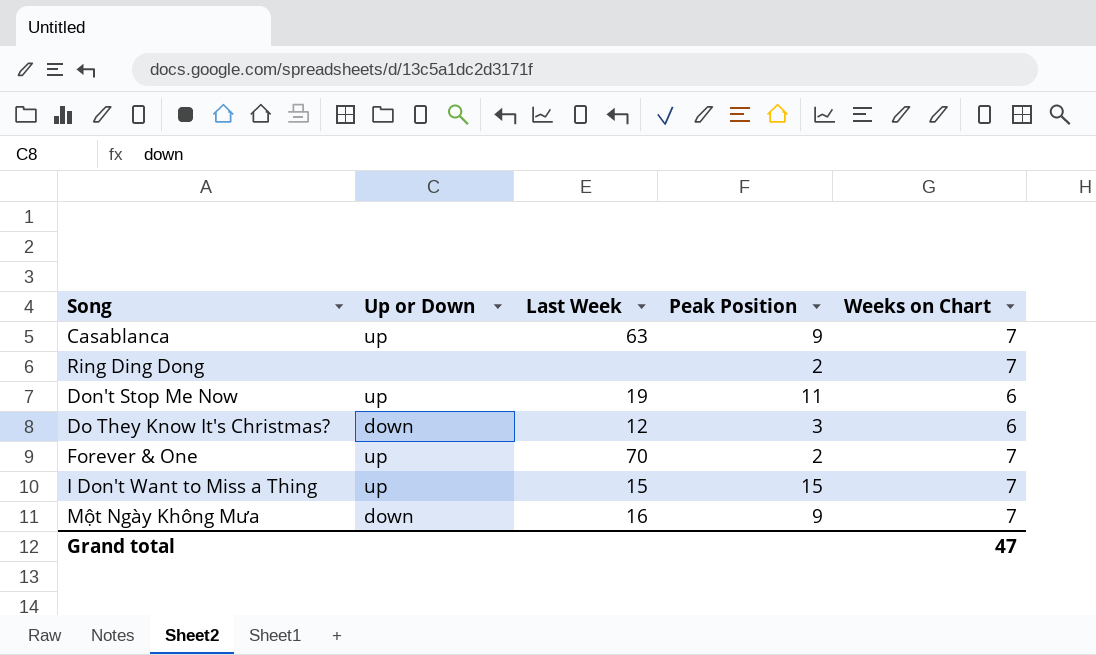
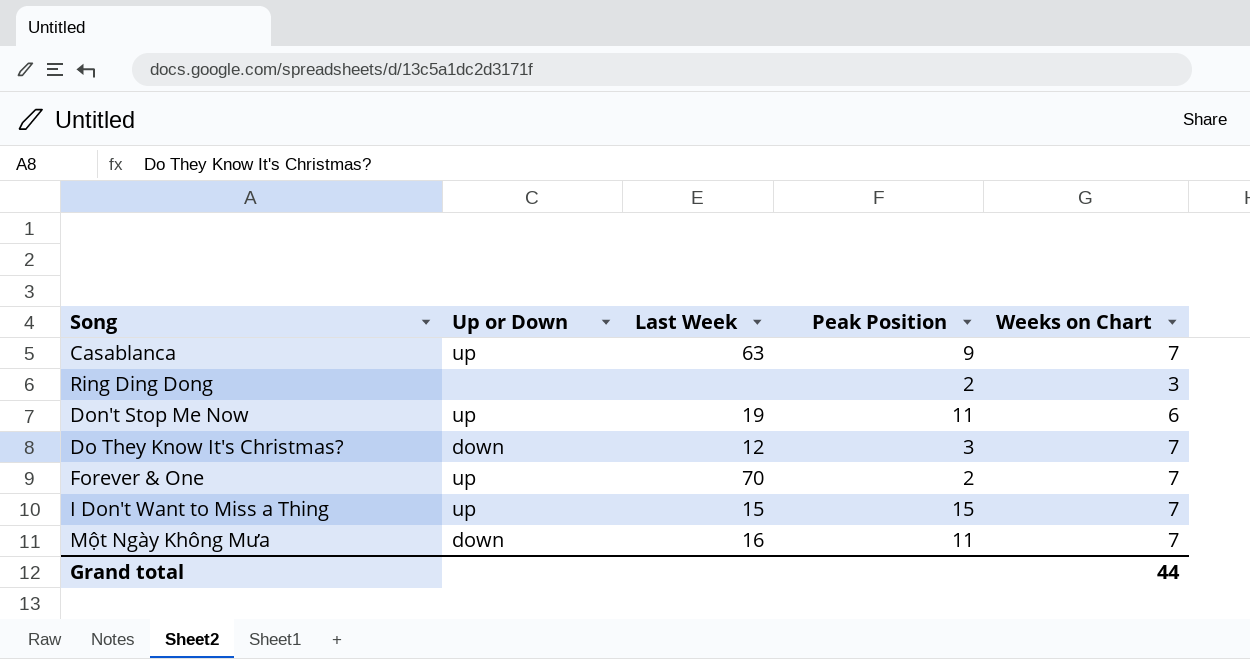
Ring Ding Dong | Weeks on Chart: 7 -> 3
Do They Know It's Christmas? | Weeks on Chart: 6 -> 7
Một Ngày Không Mưa | Peak Position: 9 -> 11
Grand total | Weeks on Chart: 47 -> 44

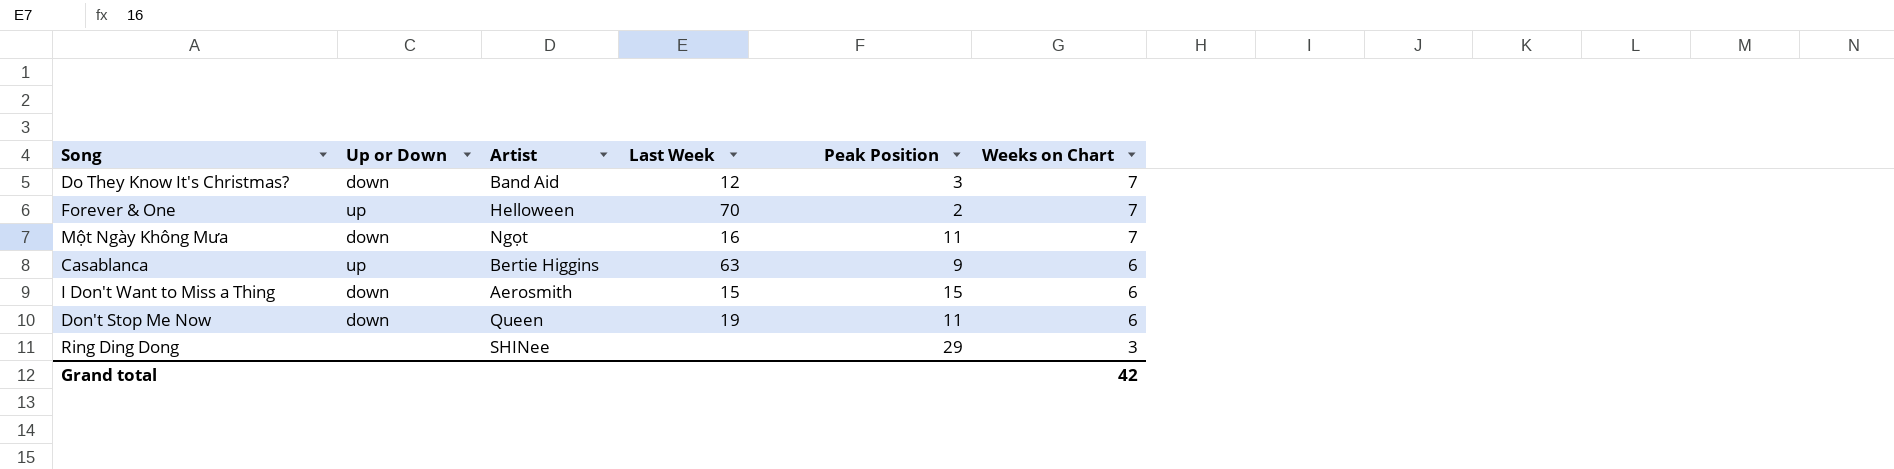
row order: none -> Weeks on Chart descending
column Artist | position: none -> 3
Casablanca | Weeks on Chart: 7 -> 6
I Don't Want to Miss a Thing | Up or Down: up -> down
I Don't Want to Miss a Thing | Weeks on Chart: 7 -> 6
Don't Stop Me Now | Up or Down: up -> down
Ring Ding Dong | Peak Position: 2 -> 29
Grand total | Weeks on Chart: 44 -> 42

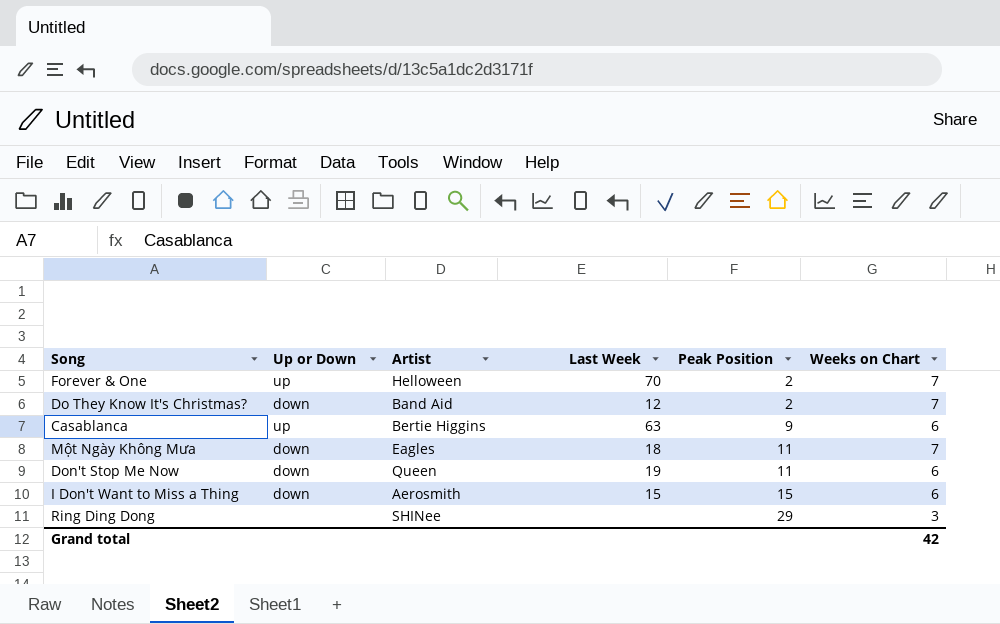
row order: Weeks on Chart descending -> Peak Position ascending
Do They Know It's Christmas? | Peak Position: 3 -> 2
Một Ngày Không Mưa | Artist: Ngọt -> Eagles
Một Ngày Không Mưa | Last Week: 16 -> 18

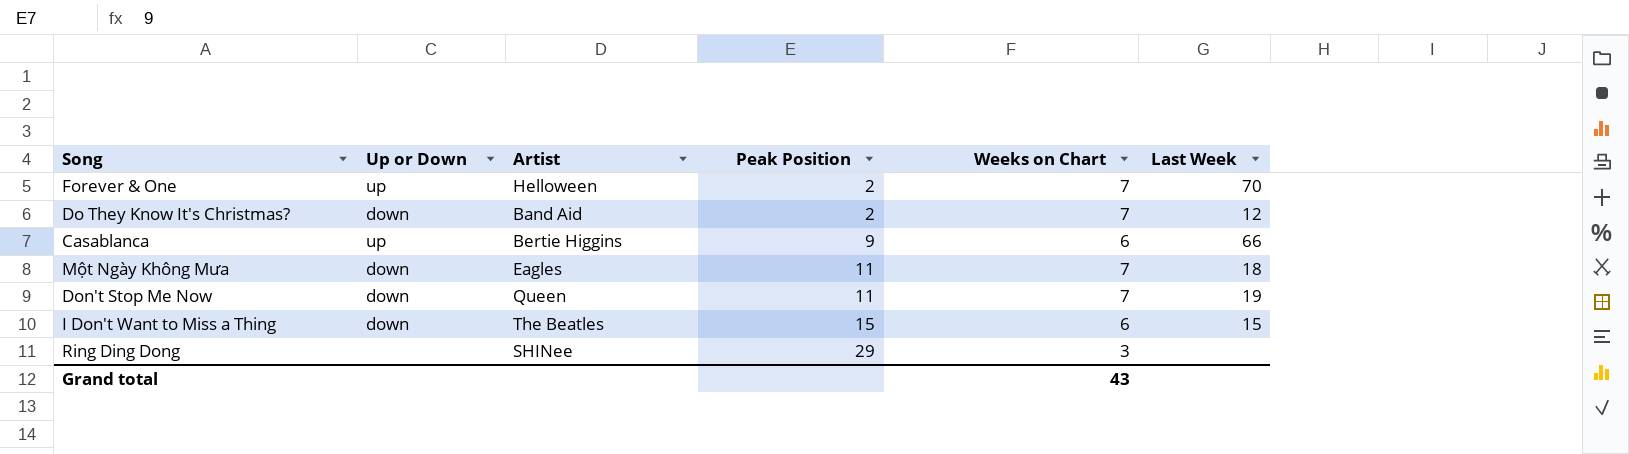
column Last Week | position: 4 -> 6
Casablanca | Last Week: 63 -> 66
Don't Stop Me Now | Weeks on Chart: 6 -> 7
I Don't Want to Miss a Thing | Artist: Aerosmith -> The Beatles
Grand total | Weeks on Chart: 42 -> 43

